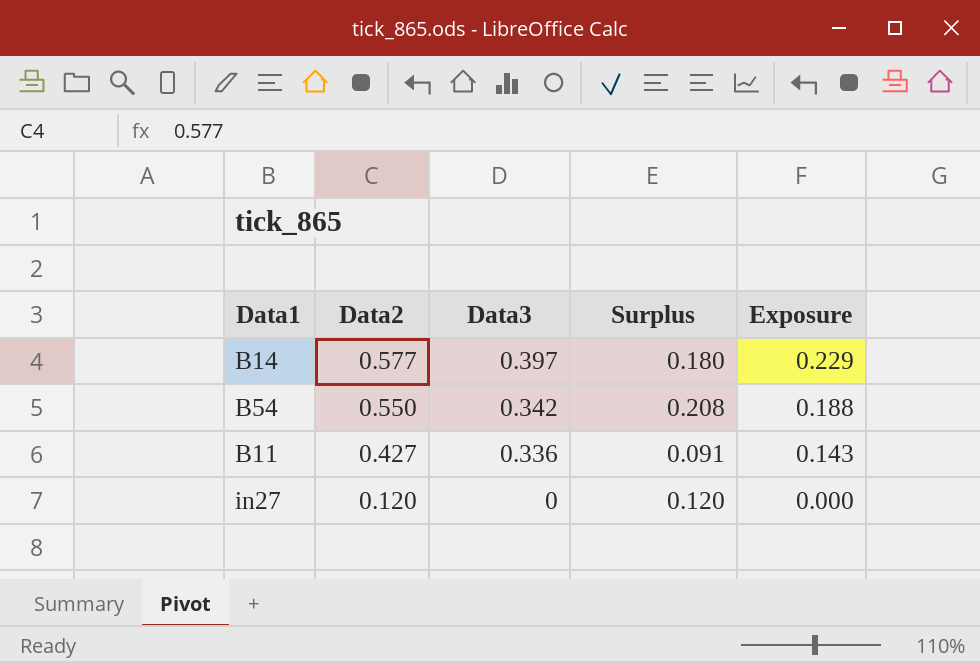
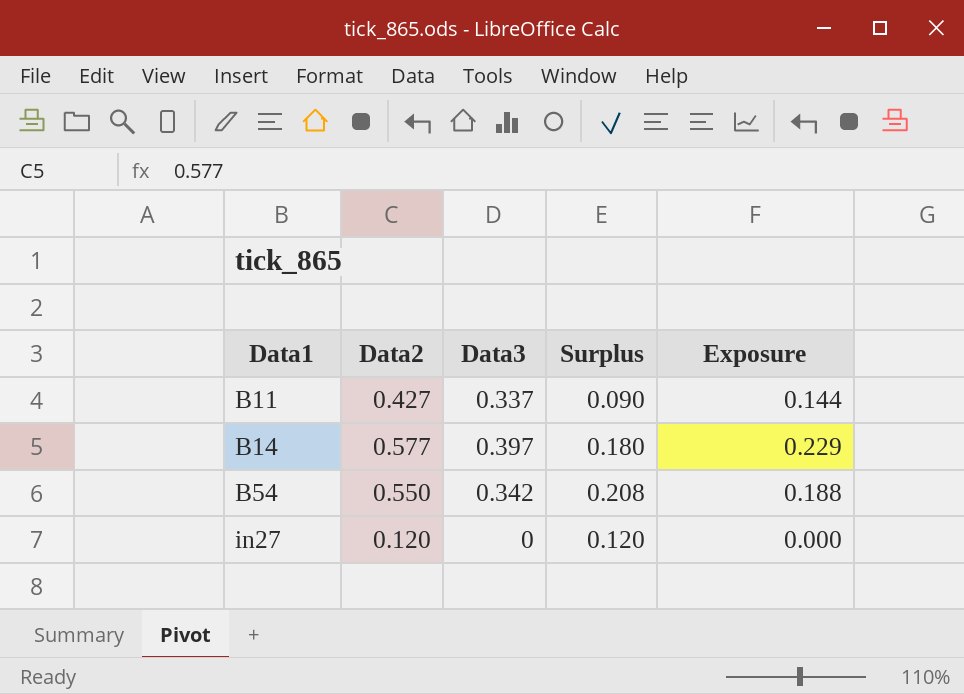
row order: Data2 descending -> Data1 ascending
B11 | Data3: 0.336 -> 0.337
B11 | Surplus: 0.091 -> 0.090
B11 | Exposure: 0.143 -> 0.144

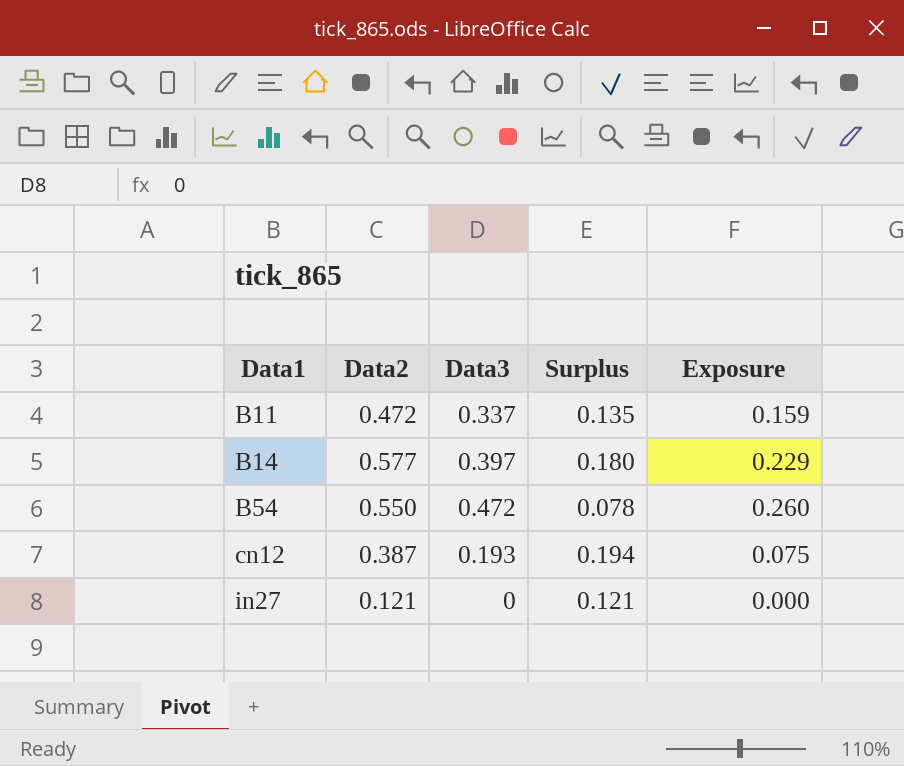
B11 | Data2: 0.427 -> 0.472
B11 | Surplus: 0.090 -> 0.135
B11 | Exposure: 0.144 -> 0.159
B54 | Data3: 0.342 -> 0.472
B54 | Surplus: 0.208 -> 0.078
B54 | Exposure: 0.188 -> 0.260
row cn12: none -> 0.387 | 0.193 | 0.194 | 0.075
in27 | Data2: 0.120 -> 0.121
in27 | Surplus: 0.120 -> 0.121

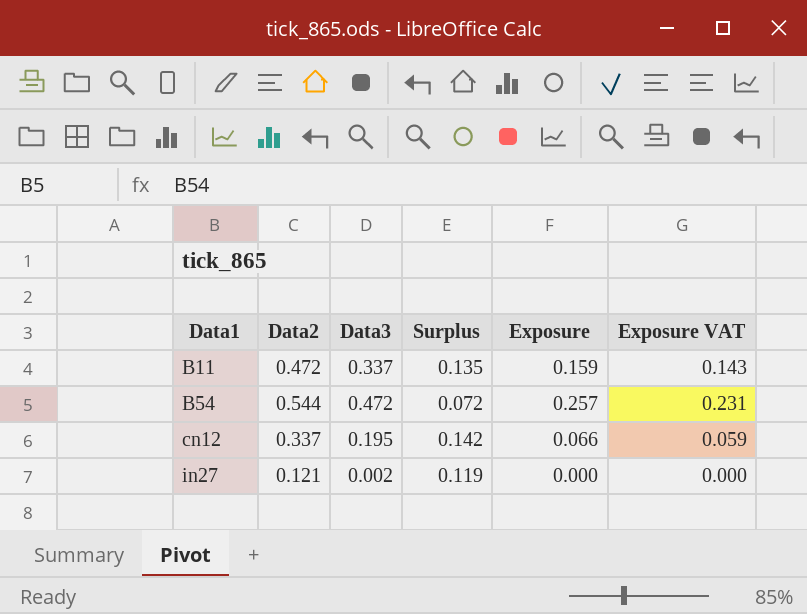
column Exposure VAT | formula: none -> [Exposure] * 0.9
row B14: 0.577 | 0.397 | 0.180 | 0.229 -> none
B54 | Data2: 0.550 -> 0.544
B54 | Surplus: 0.078 -> 0.072
B54 | Exposure: 0.260 -> 0.257
cn12 | Data2: 0.387 -> 0.337
cn12 | Data3: 0.193 -> 0.195
cn12 | Surplus: 0.194 -> 0.142
cn12 | Exposure: 0.075 -> 0.066
in27 | Data3: 0 -> 0.002
in27 | Surplus: 0.121 -> 0.119

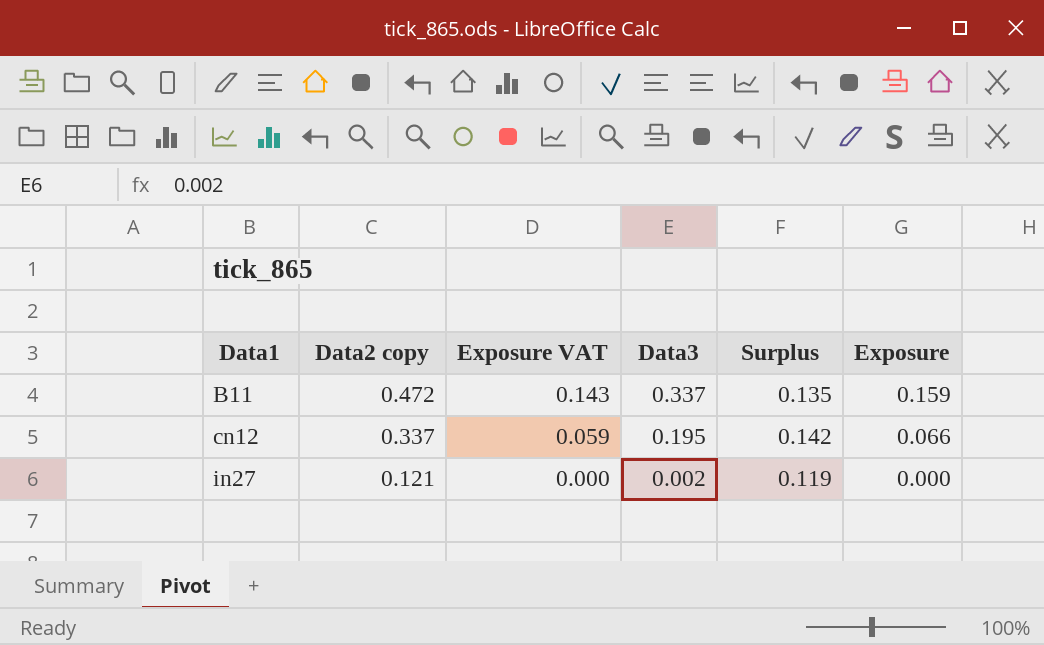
column name: Data2 -> Data2 copy
column Exposure VAT | position: 6 -> 3
row B54: 0.544 | 0.472 | 0.072 | 0.257 | 0.231 -> none

